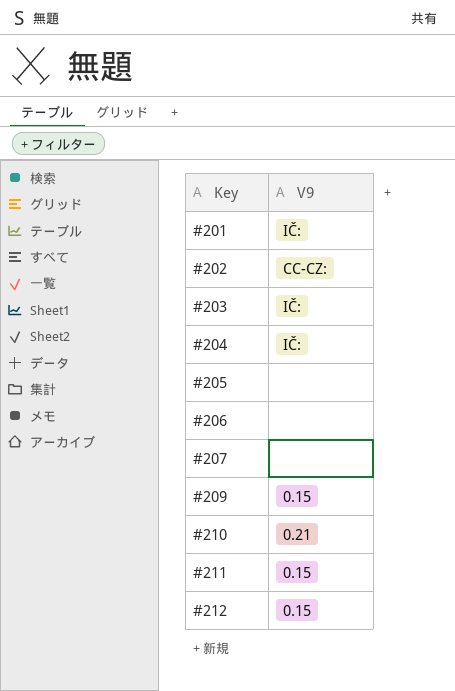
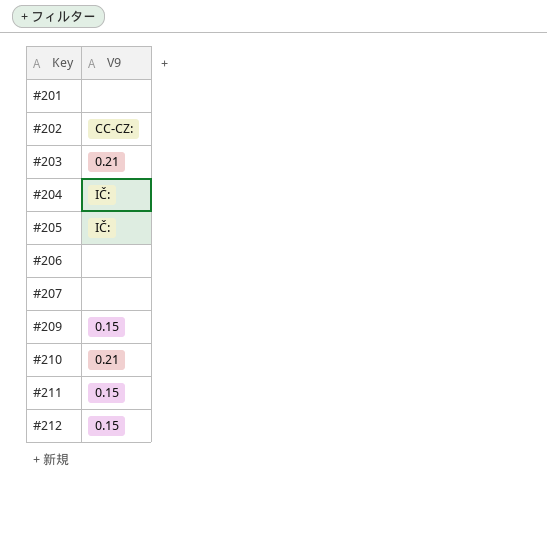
#201 | V9: IČ: -> none
#203 | V9: IČ: -> 0.21
#205 | V9: none -> IČ:

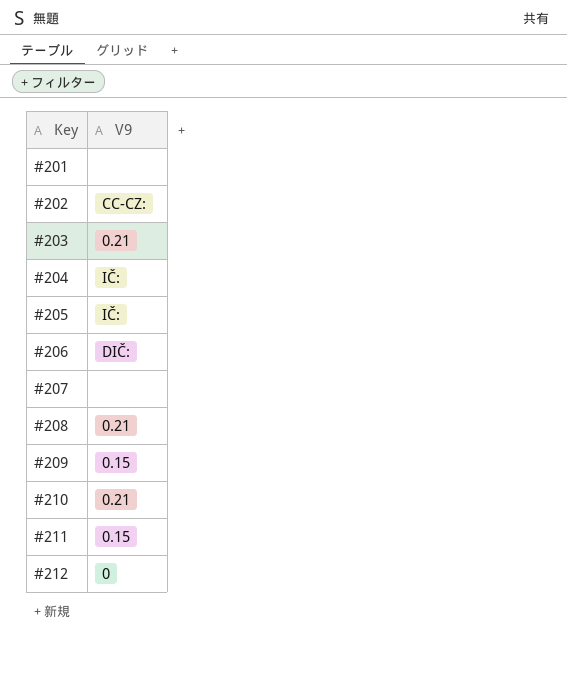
#206 | V9: none -> DIČ:
row #208: none -> 0.21
#212 | V9: 0.15 -> 0

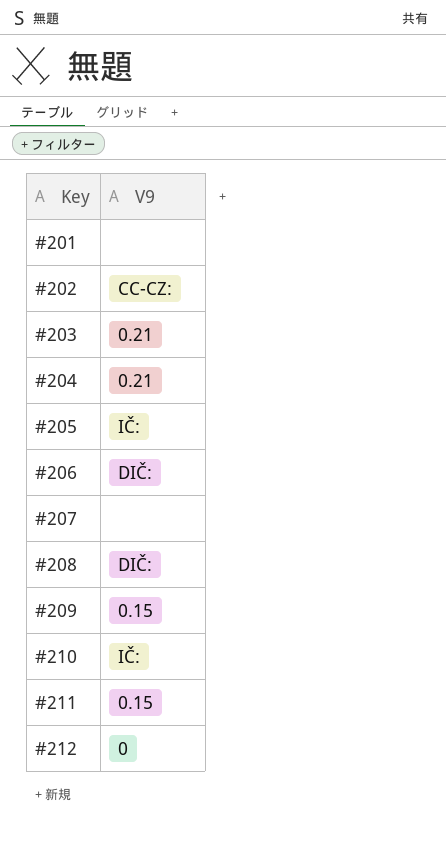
#204 | V9: IČ: -> 0.21
#208 | V9: 0.21 -> DIČ:
#210 | V9: 0.21 -> IČ:

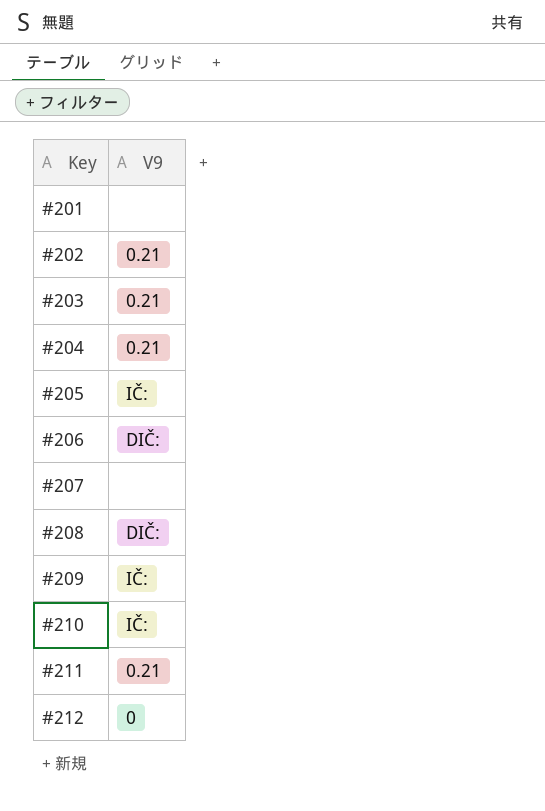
#202 | V9: CC-CZ: -> 0.21
#209 | V9: 0.15 -> IČ:
#211 | V9: 0.15 -> 0.21

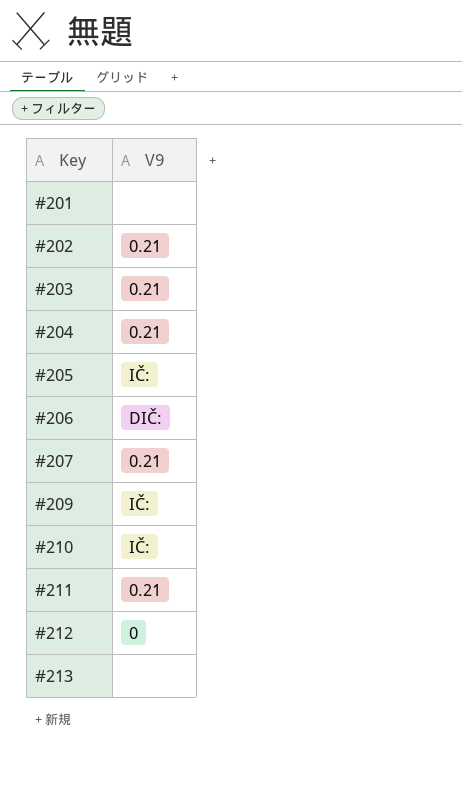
row #208: DIČ: -> none
#207 | V9: none -> 0.21
row #213: none -> none

